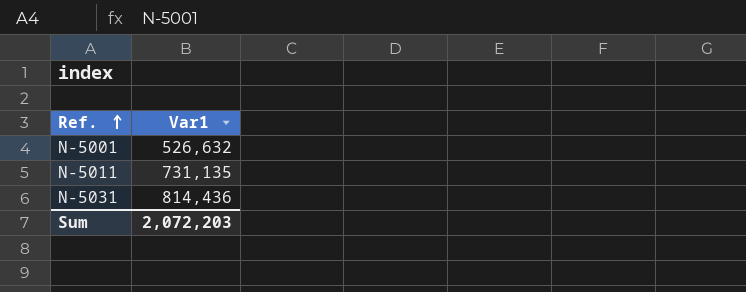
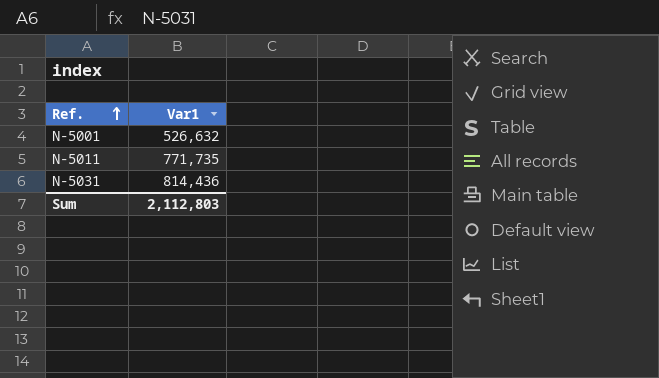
N-5011 | Var1: 731,135 -> 771,735
Sum | Var1: 2,072,203 -> 2,112,803

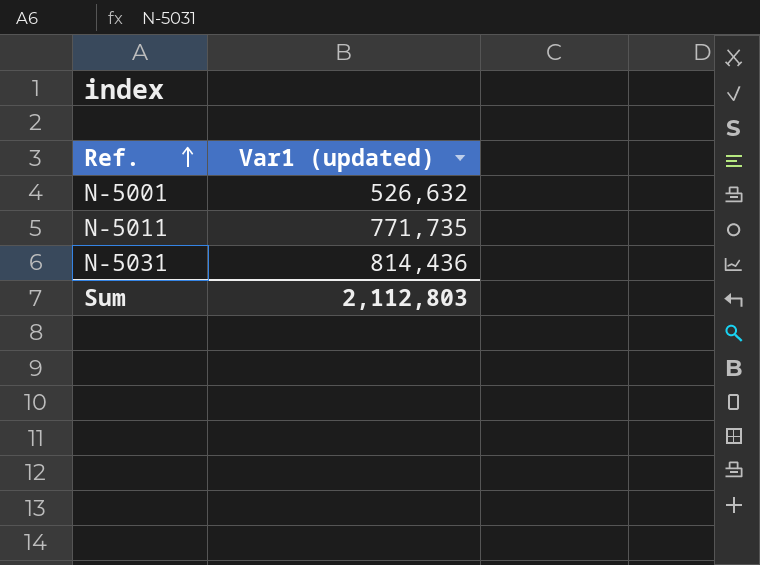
column name: Var1 -> Var1 (updated)

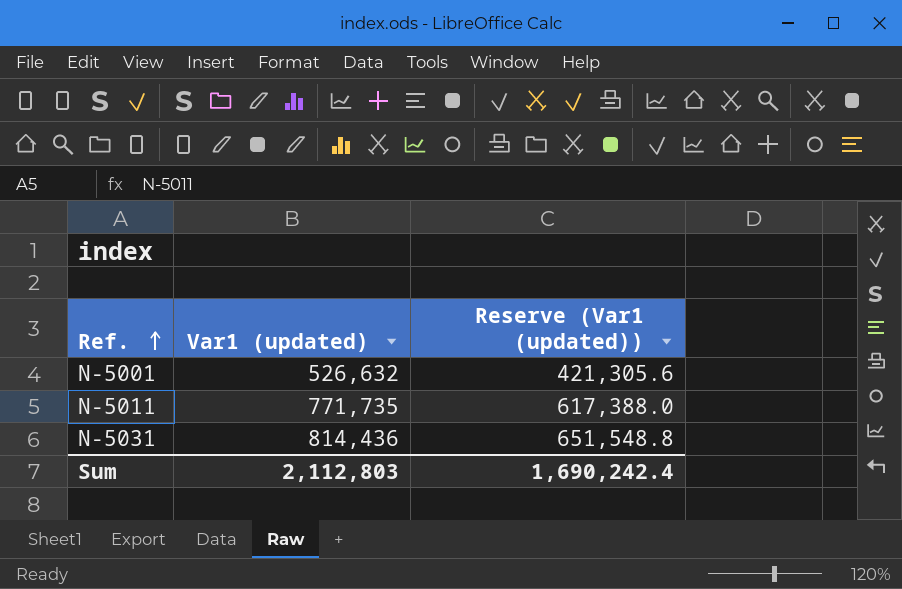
column Reserve (Var1 (updated)) | formula: none -> [Var1 (updated)] * 0.8

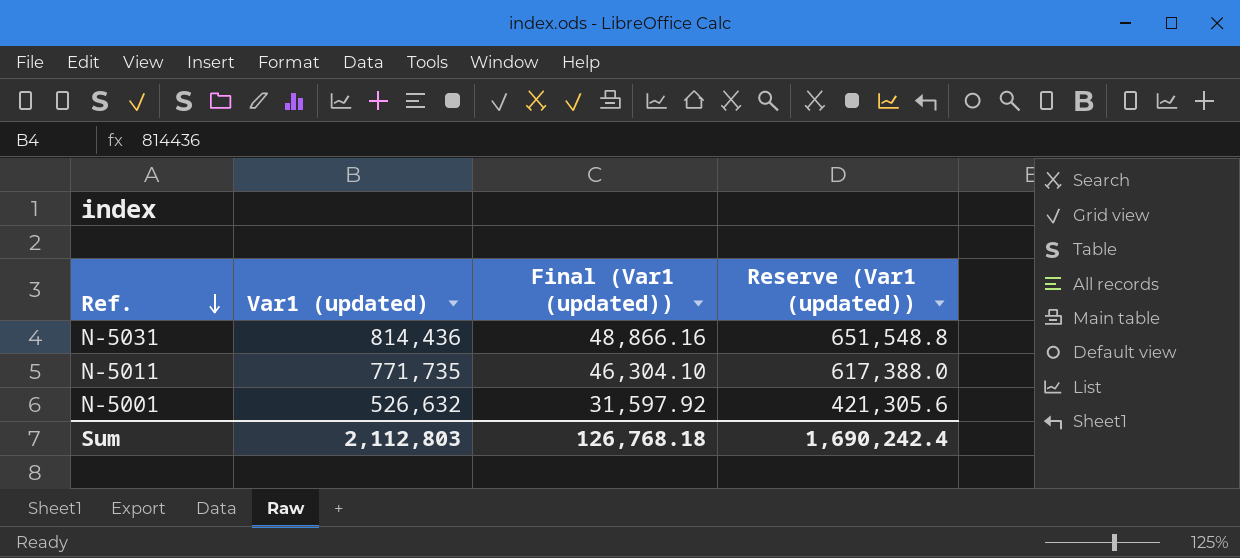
row order: Ref. ascending -> Ref. descending
column Final (Var1 (updated)) | formula: none -> [Var1 (updated)] * 0.06

